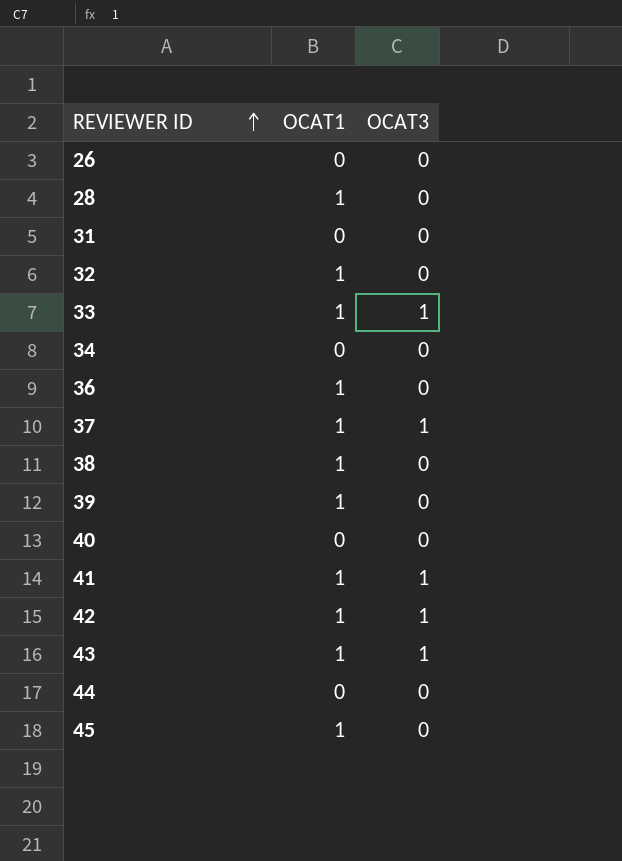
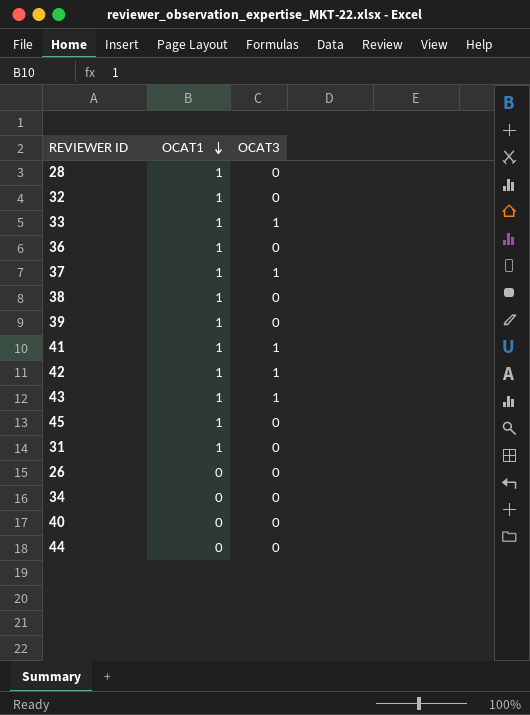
row order: REVIEWER ID ascending -> OCAT1 descending
31 | OCAT1: 0 -> 1

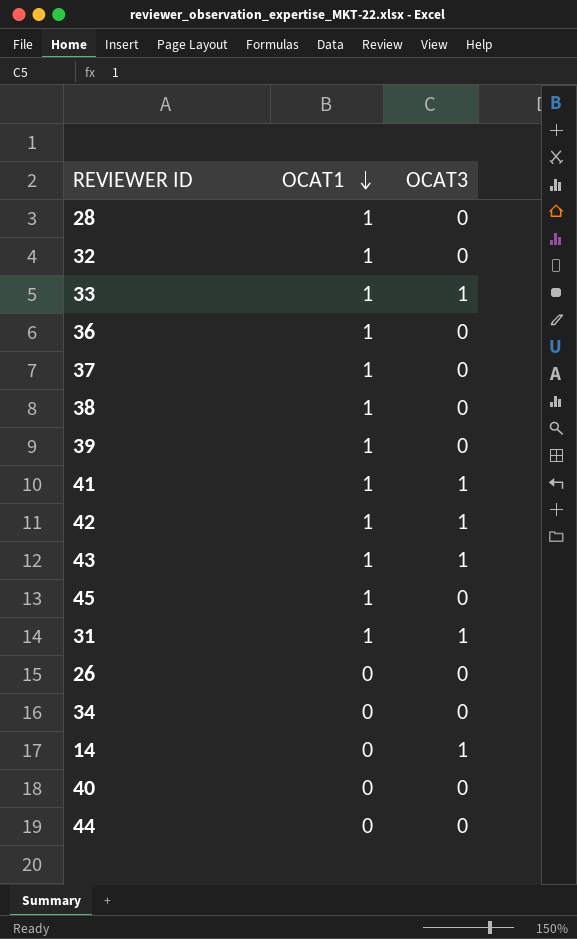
37 | OCAT3: 1 -> 0
31 | OCAT3: 0 -> 1
row 14: none -> 0 | 1

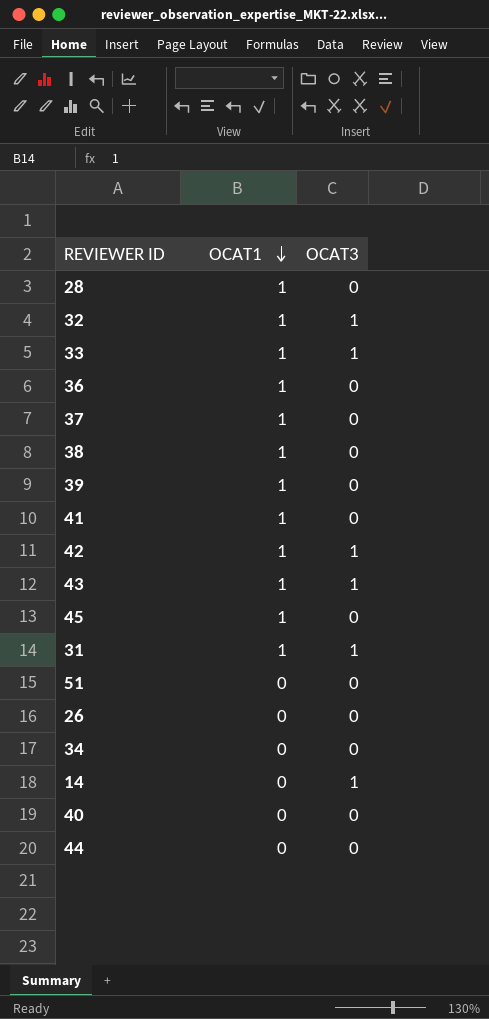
32 | OCAT3: 0 -> 1
41 | OCAT3: 1 -> 0
row 51: none -> 0 | 0

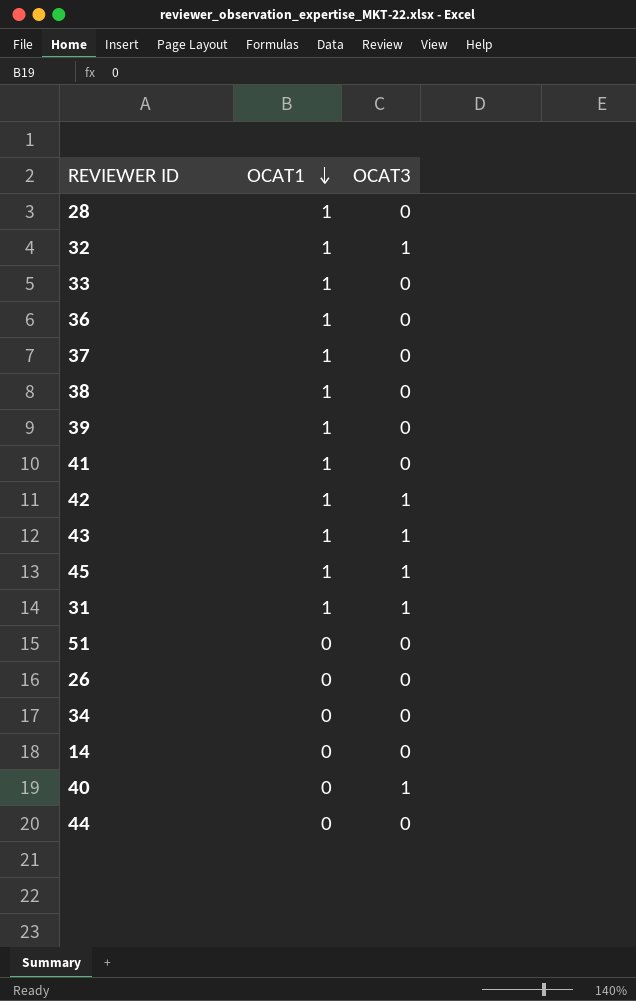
33 | OCAT3: 1 -> 0
45 | OCAT3: 0 -> 1
14 | OCAT3: 1 -> 0
40 | OCAT3: 0 -> 1

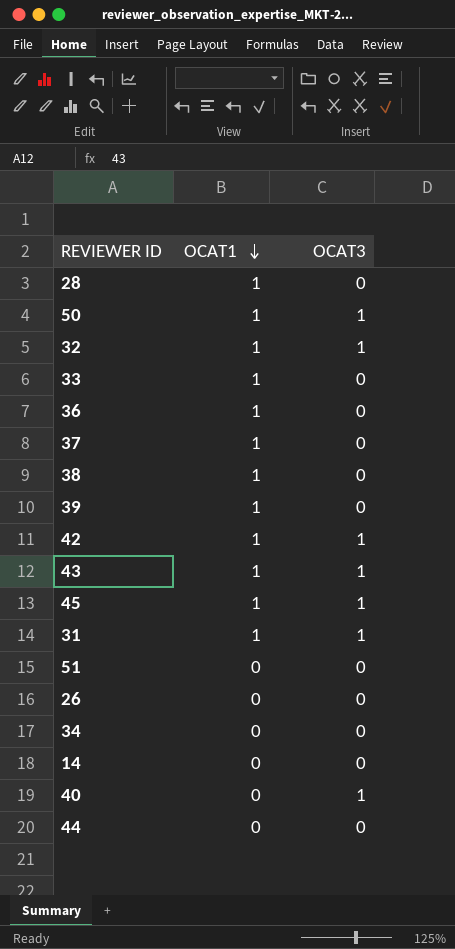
row 41: 1 | 0 -> none
row 50: none -> 1 | 1

